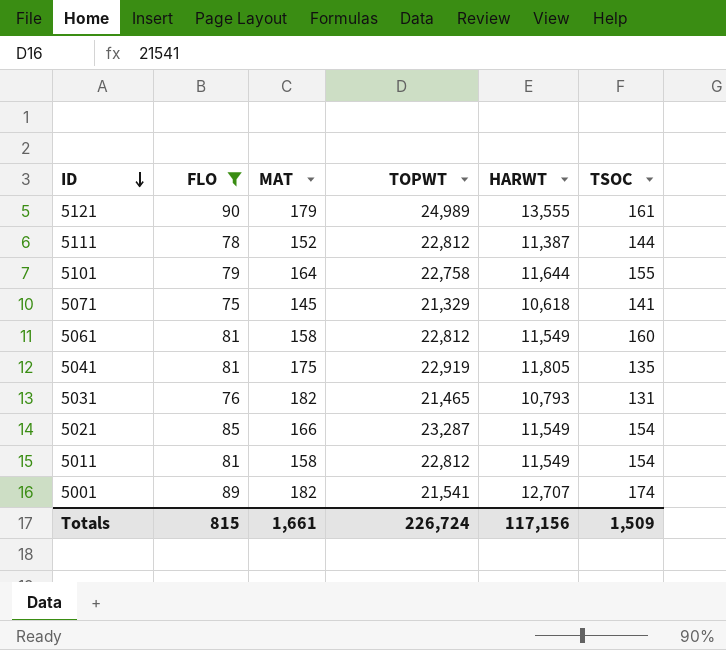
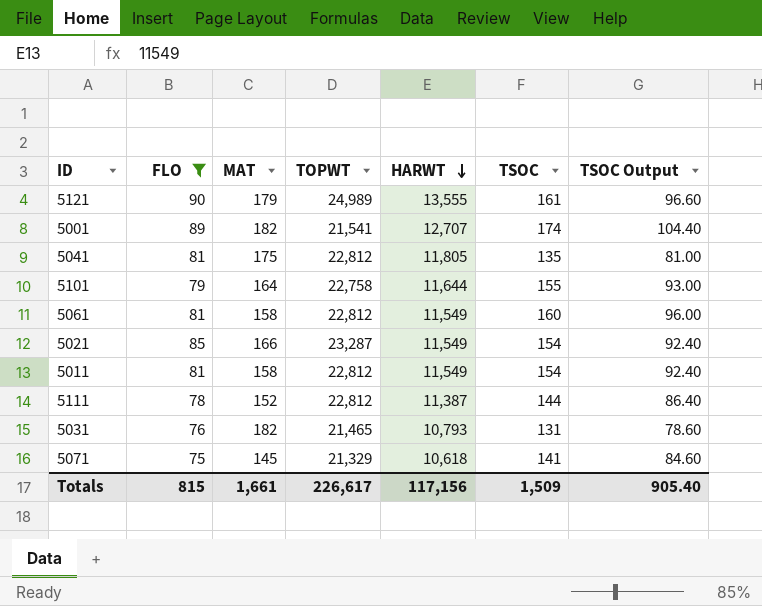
row order: ID descending -> HARWT descending
column TSOC Output | formula: none -> [TSOC] * 0.6
5041 | TOPWT: 22,919 -> 22,812
Totals | TOPWT: 226,724 -> 226,617

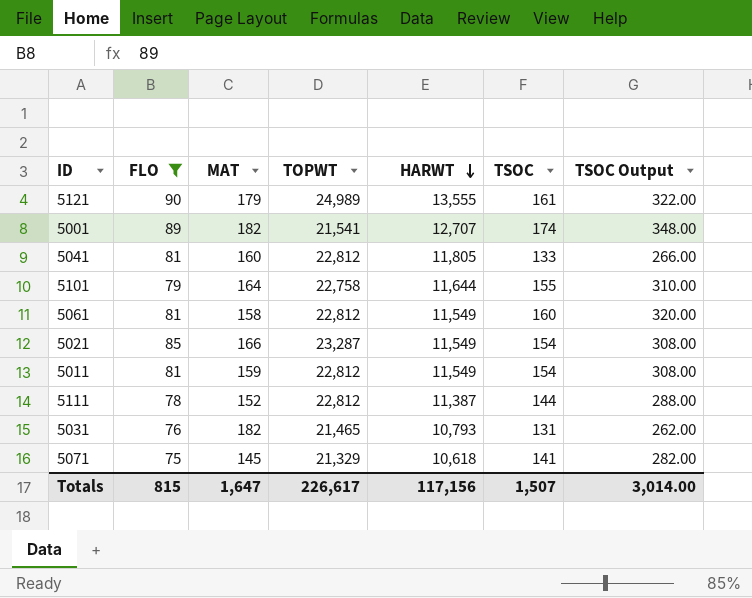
column TSOC Output | formula: [TSOC] * 0.6 -> [TSOC] * 2
5041 | MAT: 175 -> 160
5041 | TSOC: 135 -> 133
5011 | MAT: 158 -> 159
Totals | MAT: 1,661 -> 1,647
Totals | TSOC: 1,509 -> 1,507
Totals | TSOC Output: 905.40 -> 3,014.00

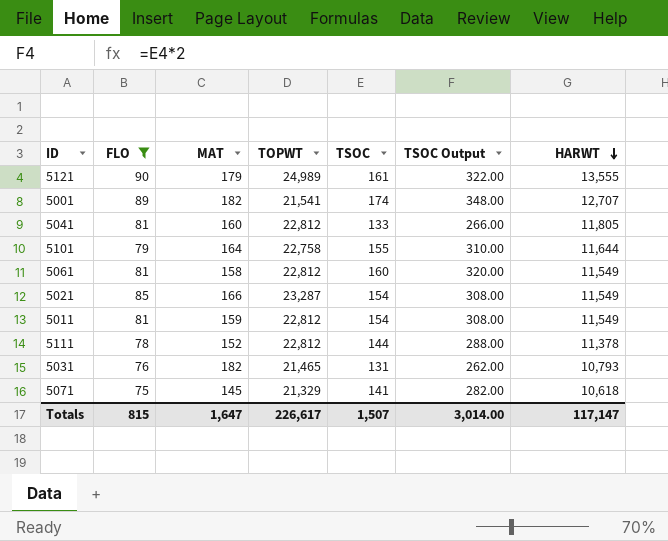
column HARWT | position: 5 -> 7
5111 | HARWT: 11,387 -> 11,378
Totals | HARWT: 117,156 -> 117,147

